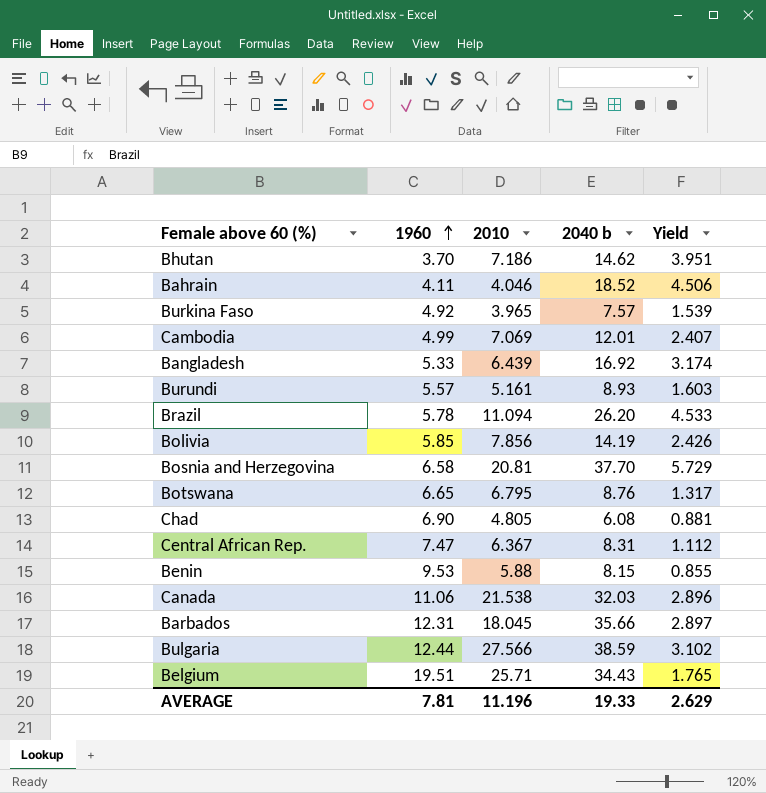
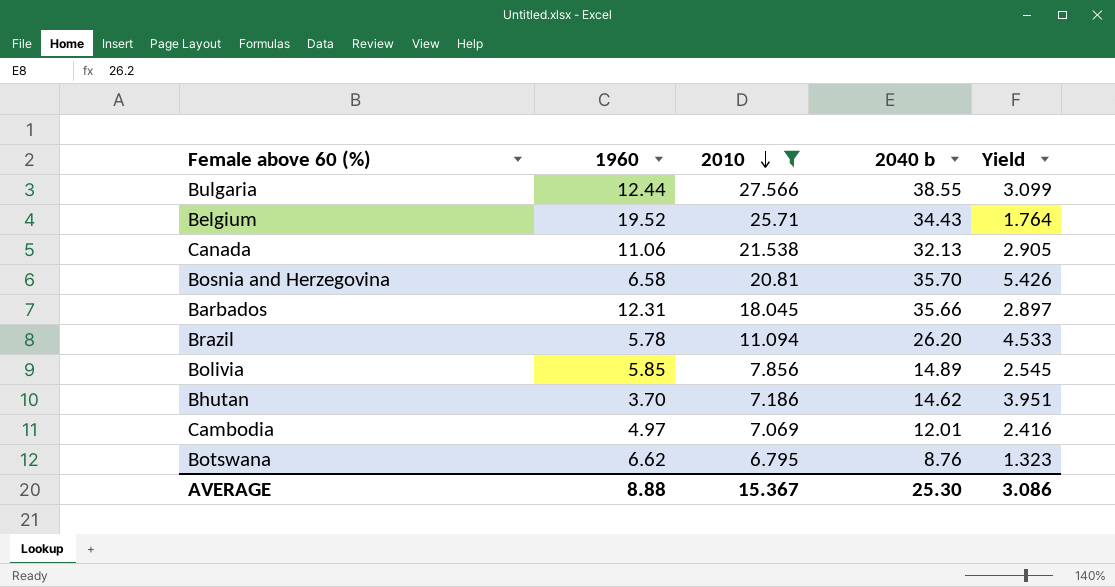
filter: none -> 2010 >= 6.795
row order: 1960 ascending -> 2010 descending
Bulgaria | 2040 b: 38.59 -> 38.55
Bulgaria | Yield: 3.102 -> 3.099
Belgium | 1960: 19.51 -> 19.52
Belgium | Yield: 1.765 -> 1.764
Canada | 2040 b: 32.03 -> 32.13
Canada | Yield: 2.896 -> 2.905
Bosnia and Herzegovina | 2040 b: 37.70 -> 35.70
Bosnia and Herzegovina | Yield: 5.729 -> 5.426
Bolivia | 2040 b: 14.19 -> 14.89
Bolivia | Yield: 2.426 -> 2.545
Cambodia | 1960: 4.99 -> 4.97
Cambodia | Yield: 2.407 -> 2.416
Botswana | 1960: 6.65 -> 6.62
Botswana | Yield: 1.317 -> 1.323
AVERAGE | 1960: 7.81 -> 8.88
AVERAGE | 2010: 11.196 -> 15.367
AVERAGE | 2040 b: 19.33 -> 25.30
AVERAGE | Yield: 2.629 -> 3.086

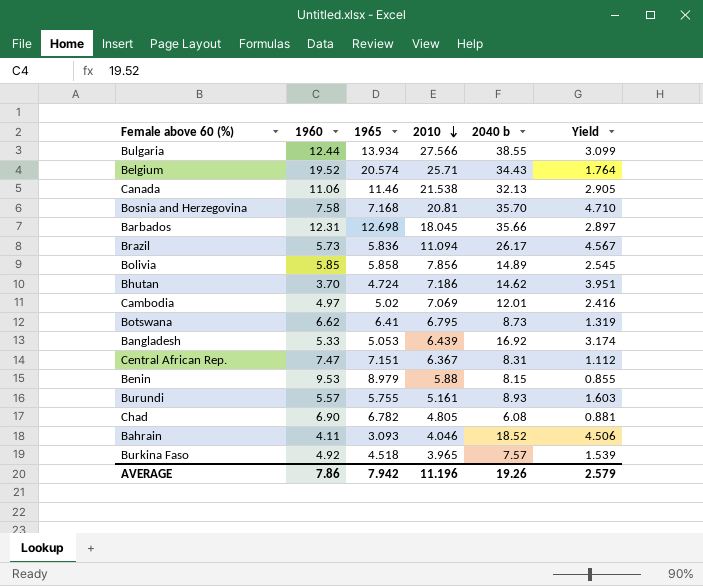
filter: 2010 >= 6.795 -> none
column 1965 | position: none -> 3
Bosnia and Herzegovina | 1960: 6.58 -> 7.58
Bosnia and Herzegovina | Yield: 5.426 -> 4.710
Brazil | 1960: 5.78 -> 5.73
Brazil | 2040 b: 26.20 -> 26.17
Brazil | Yield: 4.533 -> 4.567
Botswana | 2040 b: 8.76 -> 8.73
Botswana | Yield: 1.323 -> 1.319
AVERAGE | 1960: 8.88 -> 7.86
AVERAGE | 2010: 15.367 -> 11.196
AVERAGE | 2040 b: 25.30 -> 19.26
AVERAGE | Yield: 3.086 -> 2.579

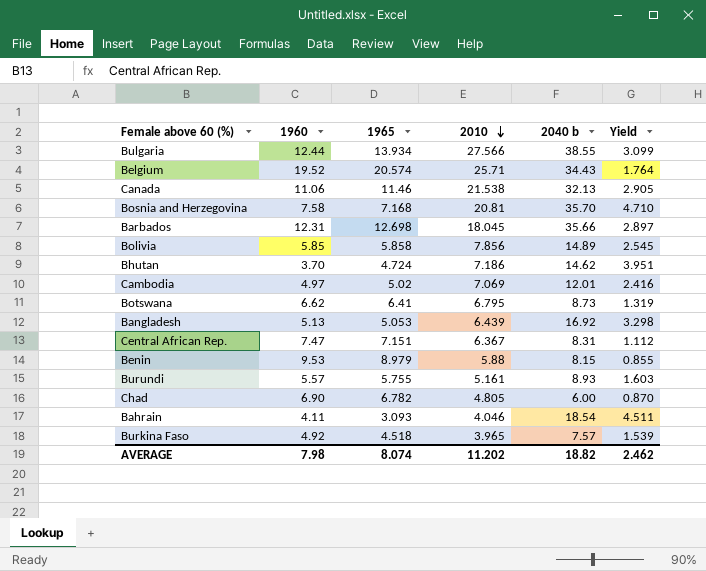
row Brazil: 5.73 | 5.836 | 11.094 | 26.17 | 4.567 -> none
Bangladesh | 1960: 5.33 -> 5.13
Bangladesh | Yield: 3.174 -> 3.298
Chad | 2040 b: 6.08 -> 6.00
Chad | Yield: 0.881 -> 0.870
Bahrain | 2040 b: 18.52 -> 18.54
Bahrain | Yield: 4.506 -> 4.511
AVERAGE | 1960: 7.86 -> 7.98
AVERAGE | 1965: 7.942 -> 8.074
AVERAGE | 2010: 11.196 -> 11.202
AVERAGE | 2040 b: 19.26 -> 18.82
AVERAGE | Yield: 2.579 -> 2.462

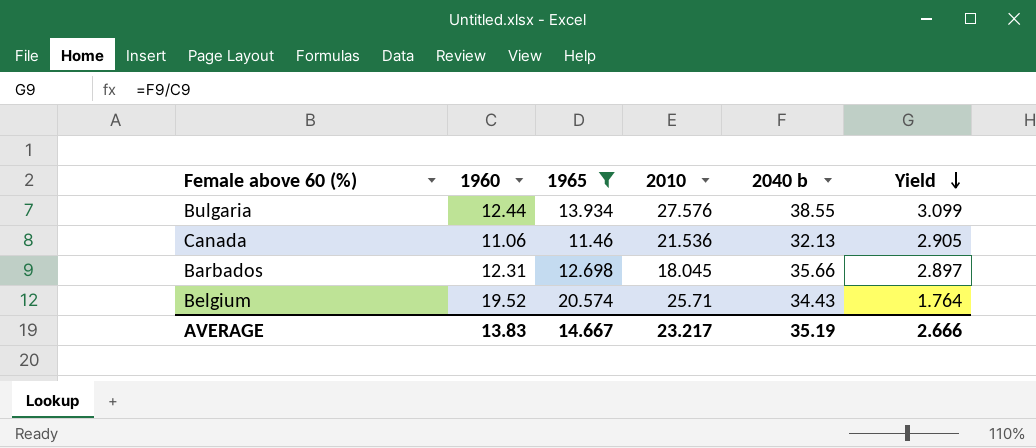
filter: none -> 1965 >= 11.46
row order: 2010 descending -> Yield descending
Bulgaria | 2010: 27.566 -> 27.576
Canada | 2010: 21.538 -> 21.536
AVERAGE | 1960: 7.98 -> 13.83
AVERAGE | 1965: 8.074 -> 14.667
AVERAGE | 2010: 11.202 -> 23.217
AVERAGE | 2040 b: 18.82 -> 35.19
AVERAGE | Yield: 2.462 -> 2.666

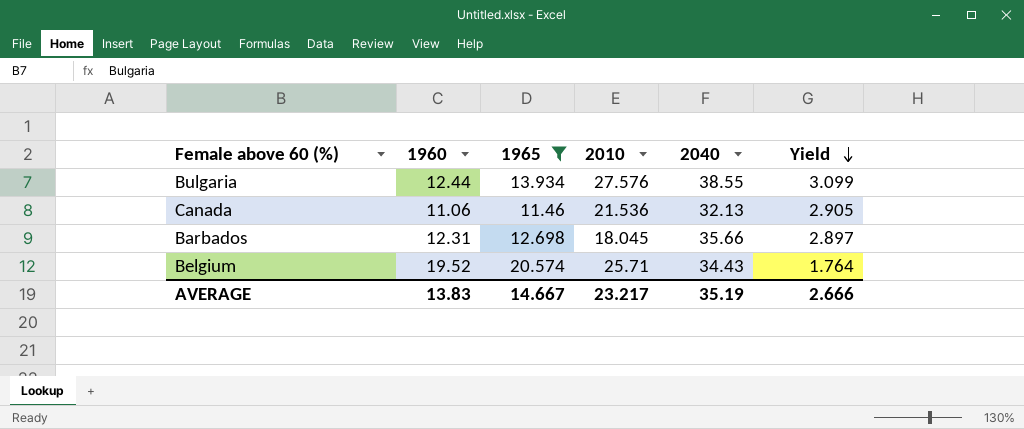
column name: 2040 b -> 2040

